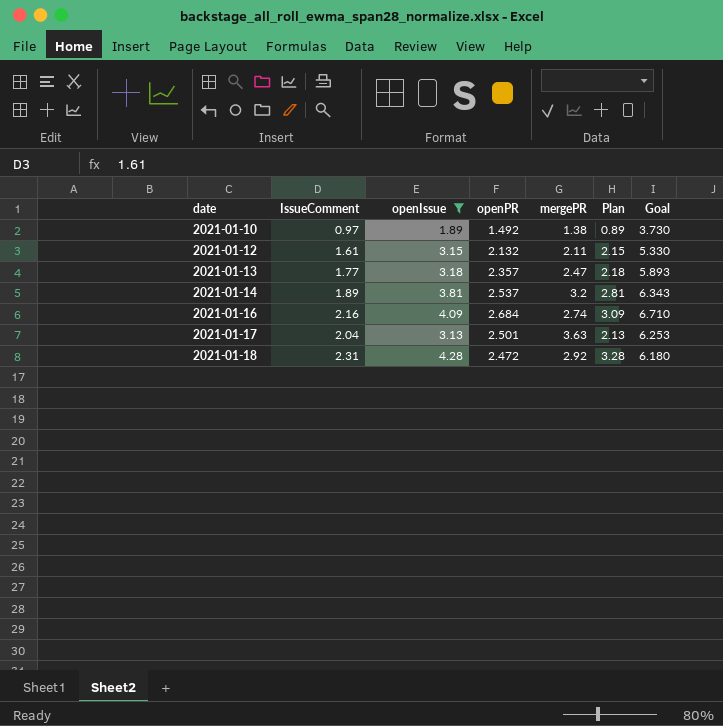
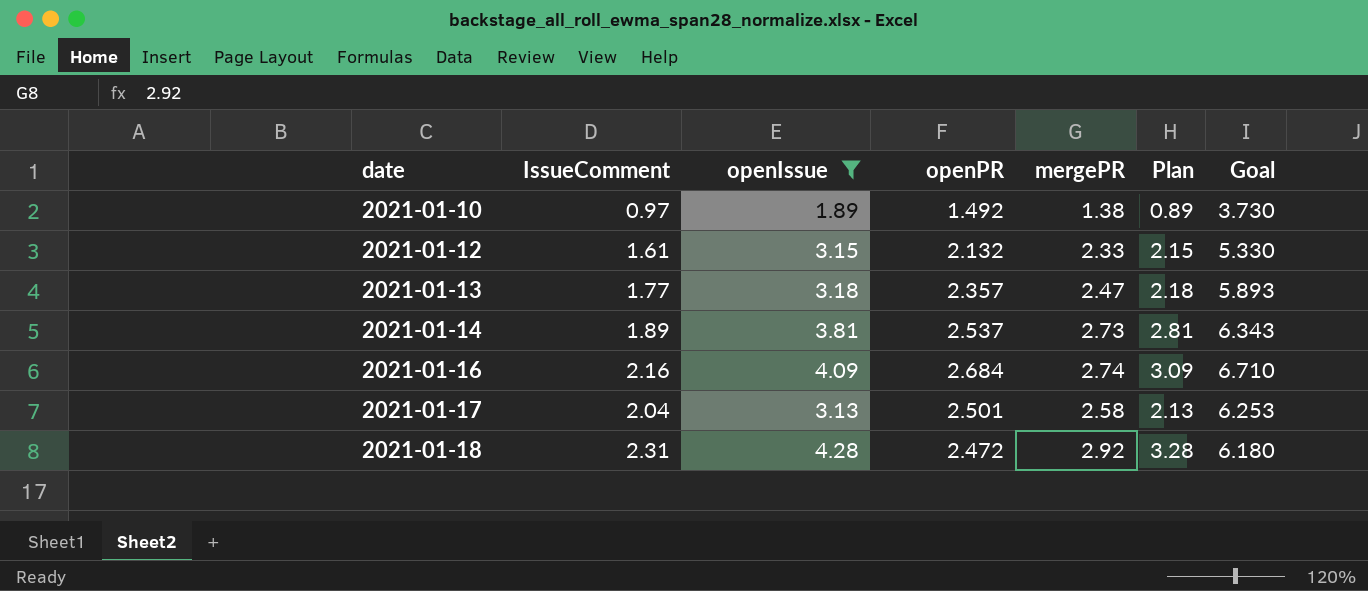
2021-01-12 | mergePR: 2.11 -> 2.33
2021-01-14 | mergePR: 3.2 -> 2.73
2021-01-17 | mergePR: 3.63 -> 2.58

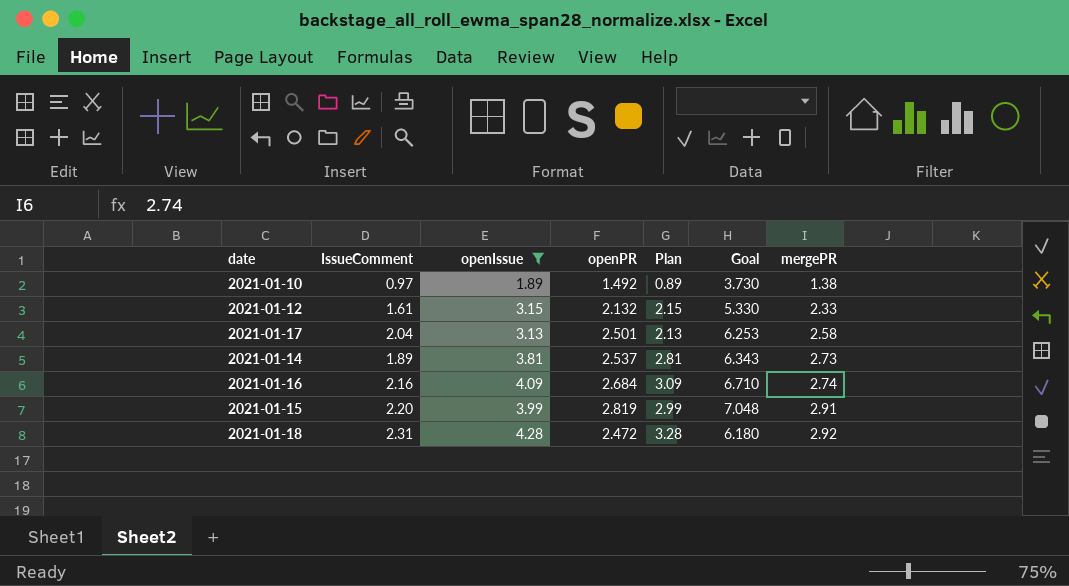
row order: date ascending -> mergePR ascending
column mergePR | position: 5 -> 7
row 2021-01-13: 1.77 | 3.18 | 2.357 | 2.47 | 2.18 | 5.893 -> none
row 2021-01-15: none -> 2.20 | 3.99 | 2.819 | 2.99 | 7.048 | 2.91

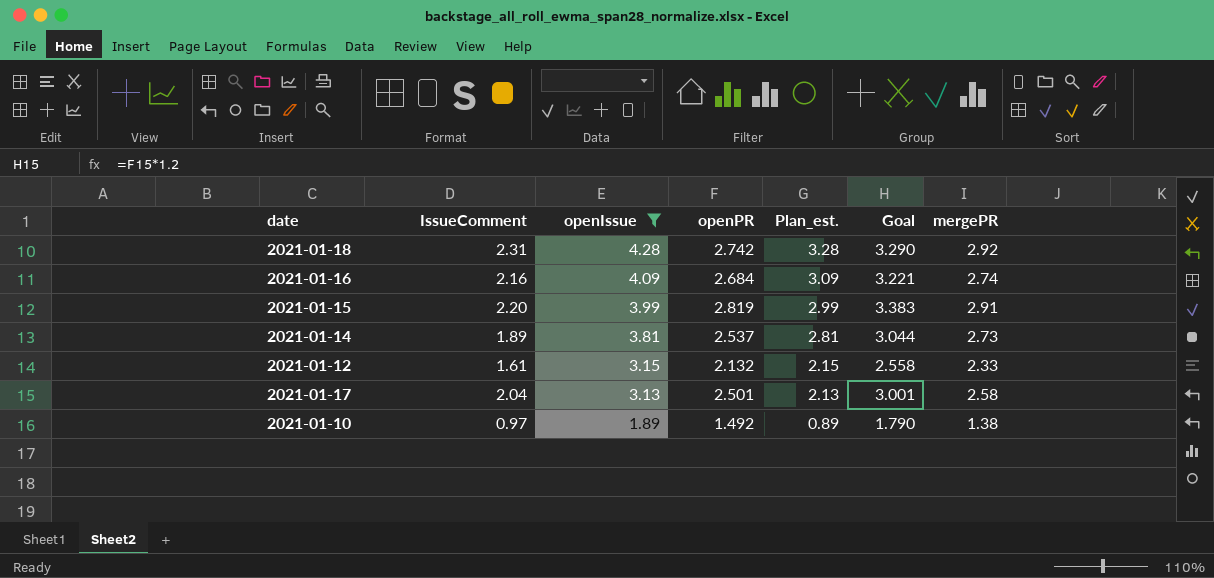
row order: mergePR ascending -> openIssue descending
column name: Plan -> Plan_est.
column Goal | formula: [openPR] * 2.5 -> [openPR] * 1.2
2021-01-18 | openPR: 2.472 -> 2.742

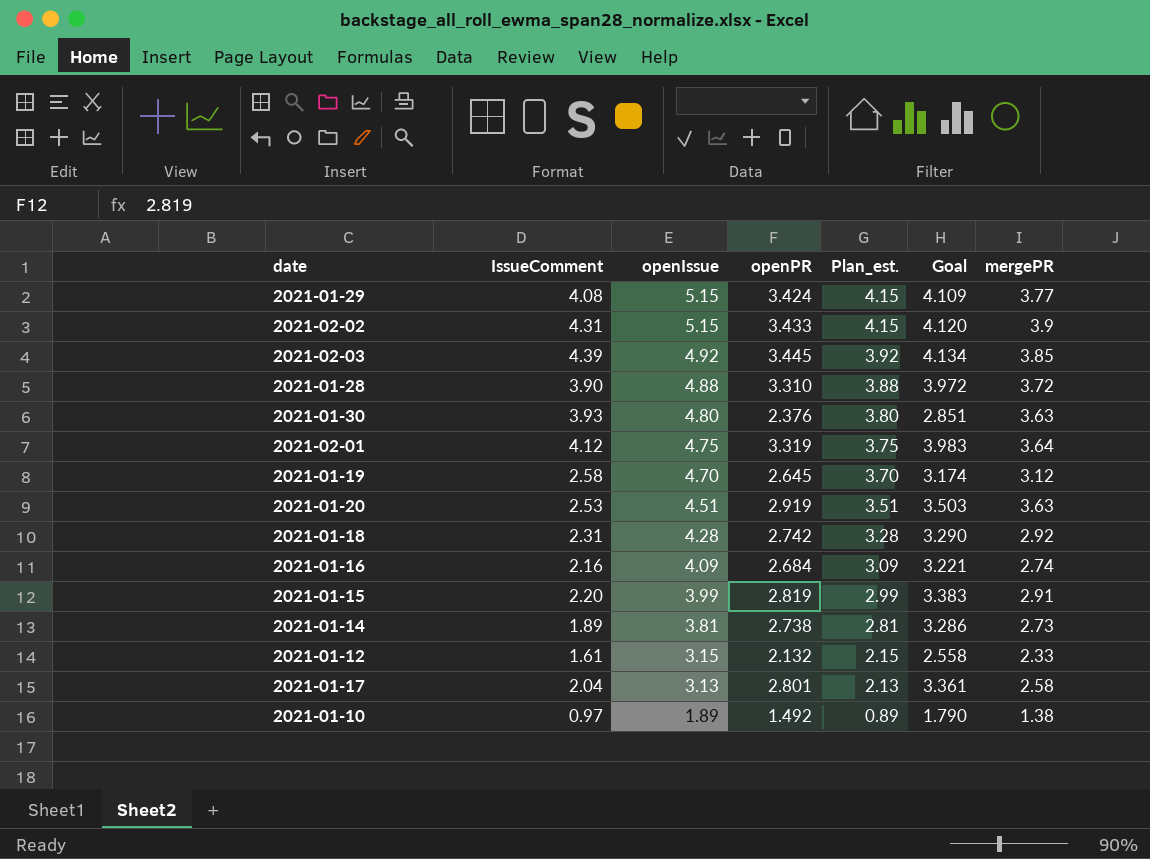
filter: openIssue <= 4.28 -> none
2021-01-14 | openPR: 2.537 -> 2.738
2021-01-14 | Goal: 3.044 -> 3.286
2021-01-17 | openPR: 2.501 -> 2.801
2021-01-17 | Goal: 3.001 -> 3.361

